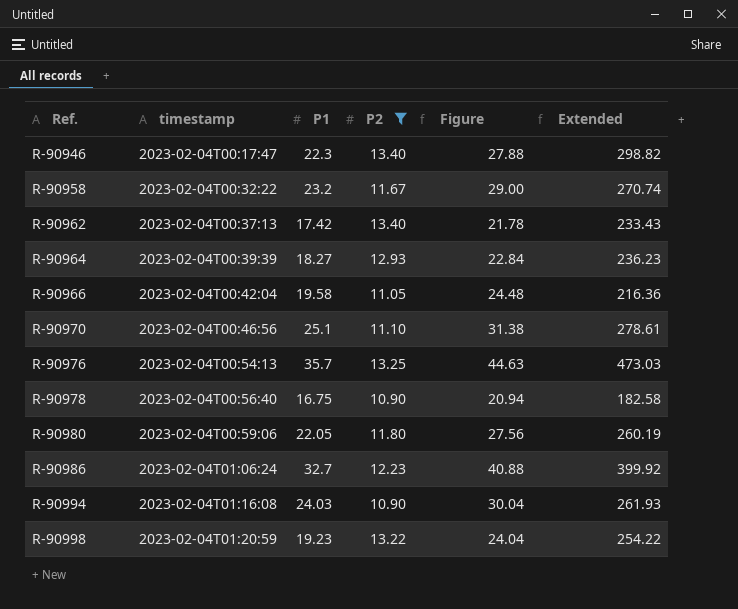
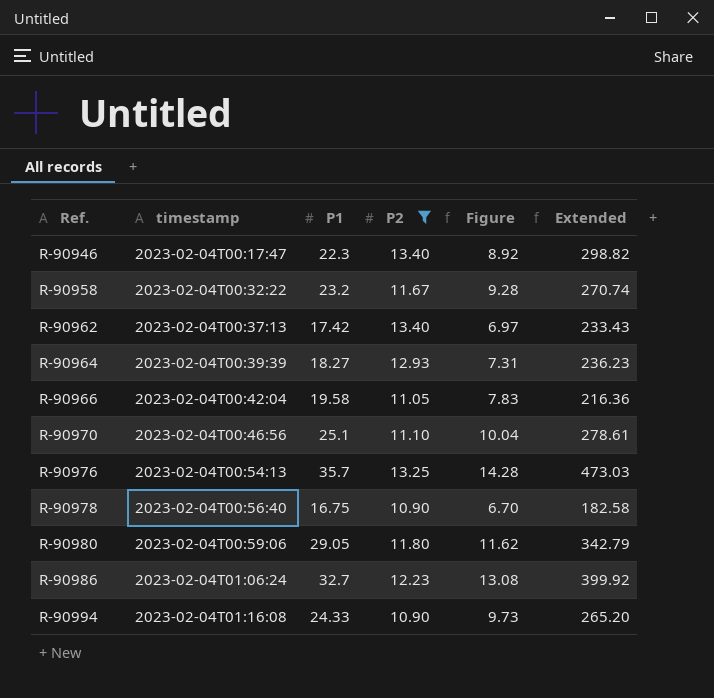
column Figure | formula: [P1] * 1.25 -> [P1] * 0.4
row R-90998: 2023-02-04T01:20:59 | 19.23 | 13.22 | 24.04 | 254.22 -> none
R-90980 | P1: 22.05 -> 29.05
R-90980 | Extended: 260.19 -> 342.79
R-90994 | P1: 24.03 -> 24.33
R-90994 | Extended: 261.93 -> 265.20

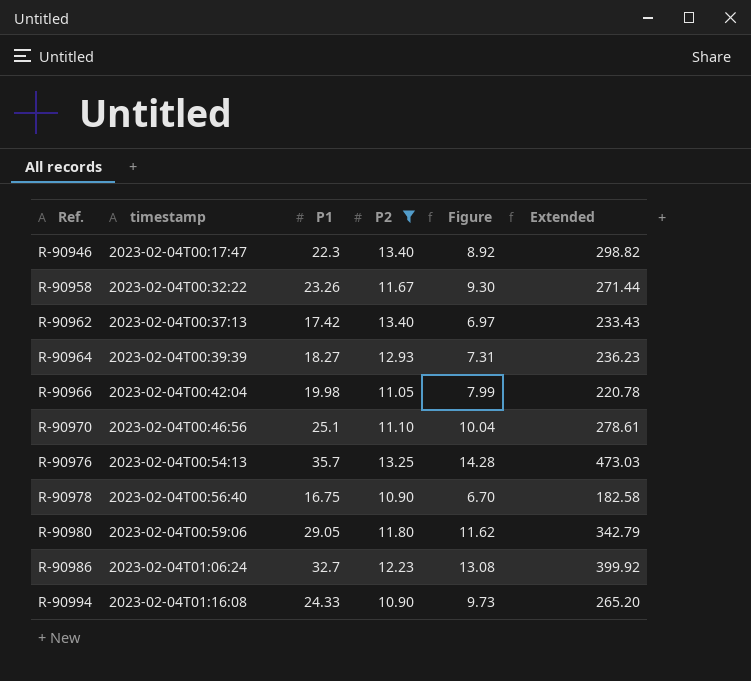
R-90958 | P1: 23.2 -> 23.26
R-90958 | Figure: 9.28 -> 9.30
R-90958 | Extended: 270.74 -> 271.44
R-90966 | P1: 19.58 -> 19.98
R-90966 | Figure: 7.83 -> 7.99
R-90966 | Extended: 216.36 -> 220.78

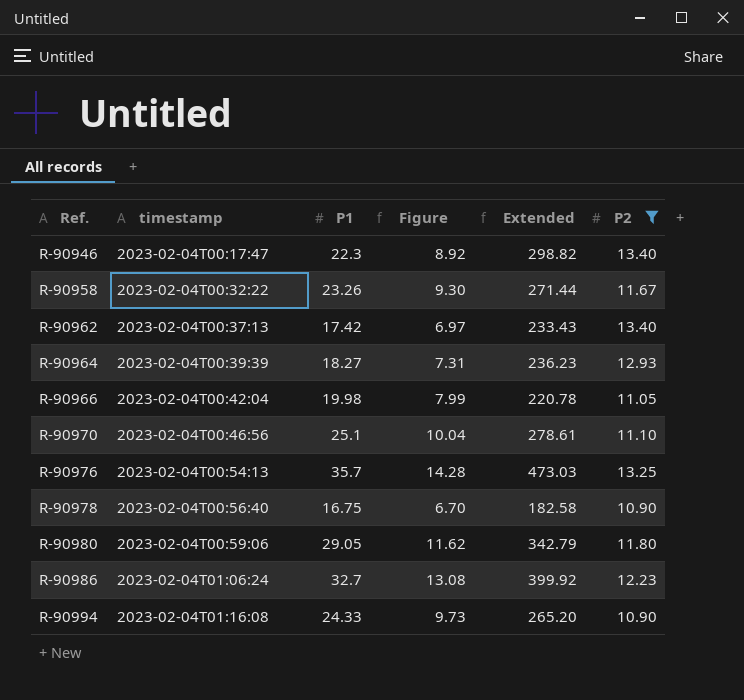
column P2 | position: 4 -> 6

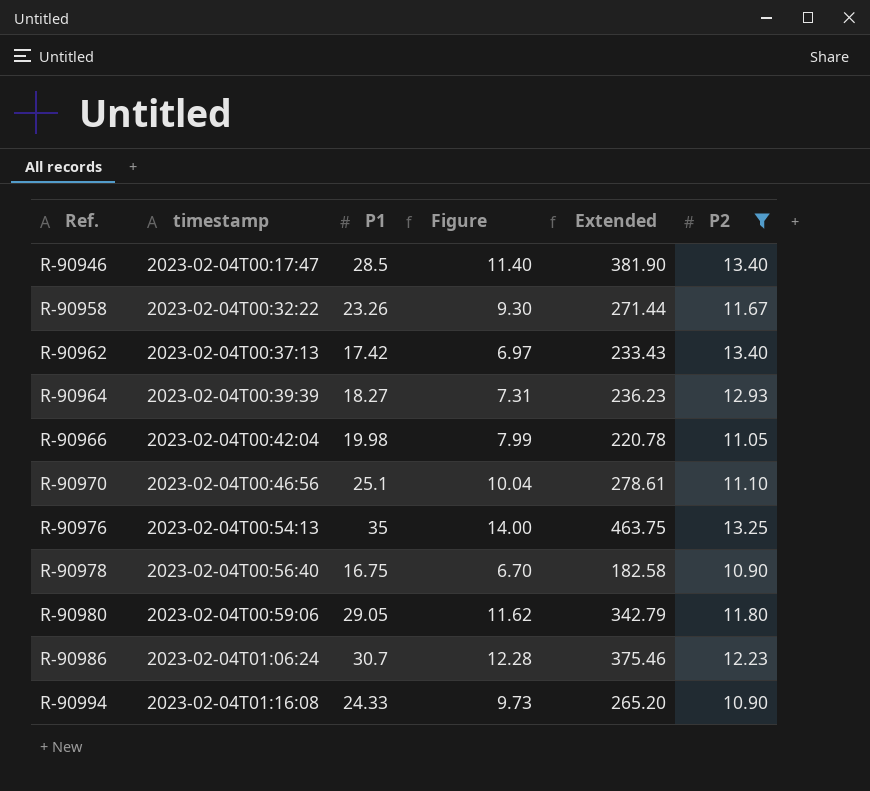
R-90946 | P1: 22.3 -> 28.5
R-90946 | Figure: 8.92 -> 11.40
R-90946 | Extended: 298.82 -> 381.90
R-90976 | P1: 35.7 -> 35
R-90976 | Figure: 14.28 -> 14.00
R-90976 | Extended: 473.03 -> 463.75
R-90986 | P1: 32.7 -> 30.7
R-90986 | Figure: 13.08 -> 12.28
R-90986 | Extended: 399.92 -> 375.46

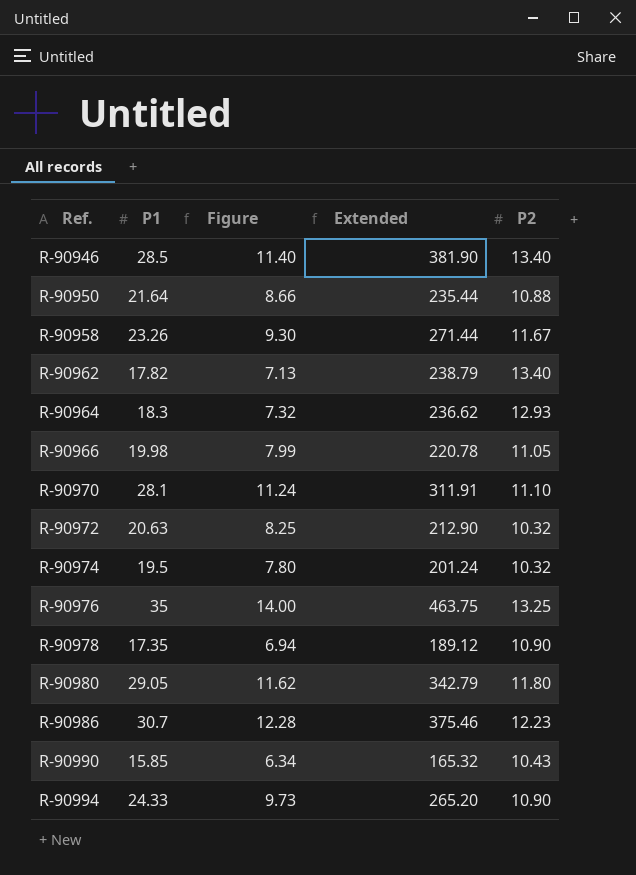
filter: P2 >= 10.90 -> none
column timestamp | position: 2 -> none
R-90962 | P1: 17.42 -> 17.82
R-90962 | Figure: 6.97 -> 7.13
R-90962 | Extended: 233.43 -> 238.79
R-90964 | P1: 18.27 -> 18.3
R-90964 | Figure: 7.31 -> 7.32
R-90964 | Extended: 236.23 -> 236.62
R-90970 | P1: 25.1 -> 28.1
R-90970 | Figure: 10.04 -> 11.24
R-90970 | Extended: 278.61 -> 311.91
R-90978 | P1: 16.75 -> 17.35
R-90978 | Figure: 6.70 -> 6.94
R-90978 | Extended: 182.58 -> 189.12

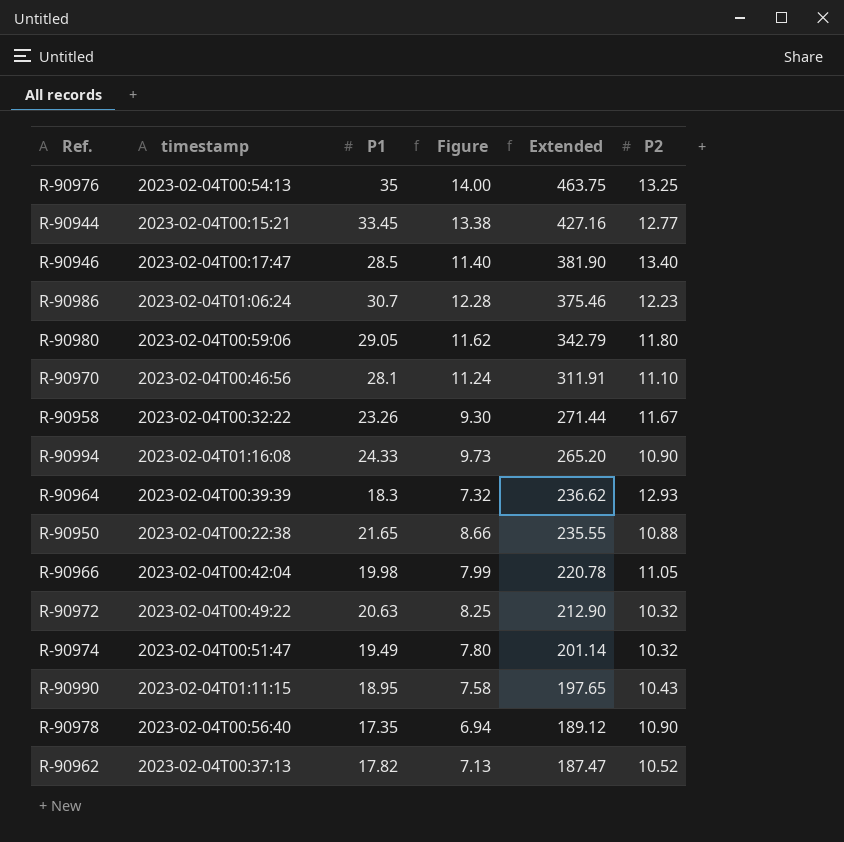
row order: Ref. ascending -> Extended descending
column timestamp | position: none -> 2
row R-90944: none -> 2023-02-04T00:15:21 | 33.45 | 13.38 | 427.16 | 12.77
R-90950 | P1: 21.64 -> 21.65
R-90950 | Extended: 235.44 -> 235.55
R-90974 | P1: 19.5 -> 19.49
R-90974 | Extended: 201.24 -> 201.14
R-90990 | P1: 15.85 -> 18.95
R-90990 | Figure: 6.34 -> 7.58
R-90990 | Extended: 165.32 -> 197.65
R-90962 | Extended: 238.79 -> 187.47
R-90962 | P2: 13.40 -> 10.52

